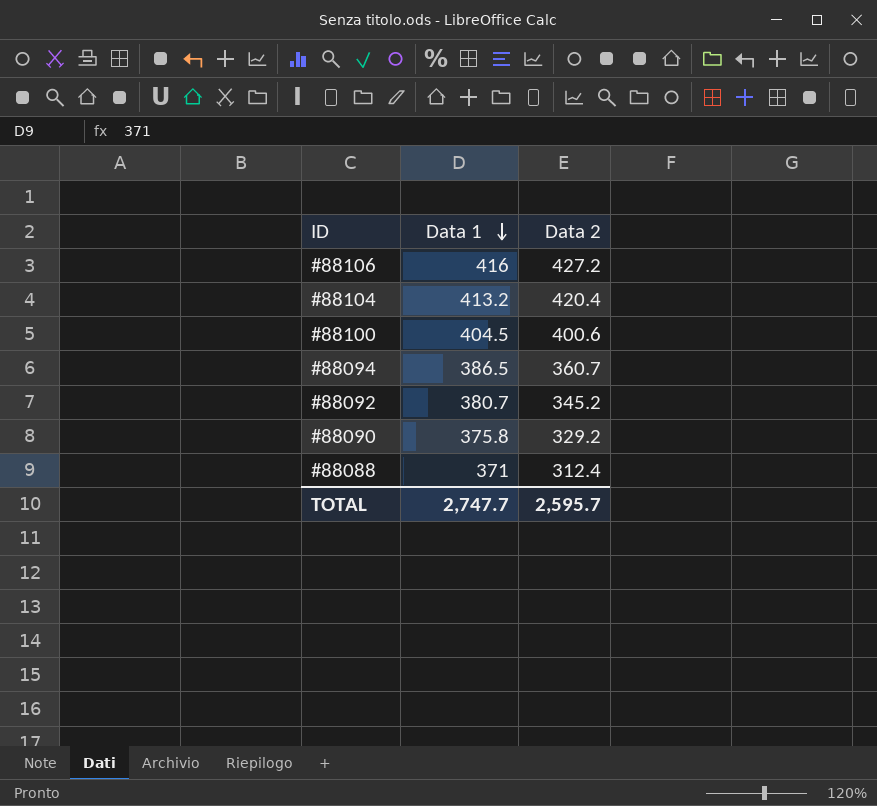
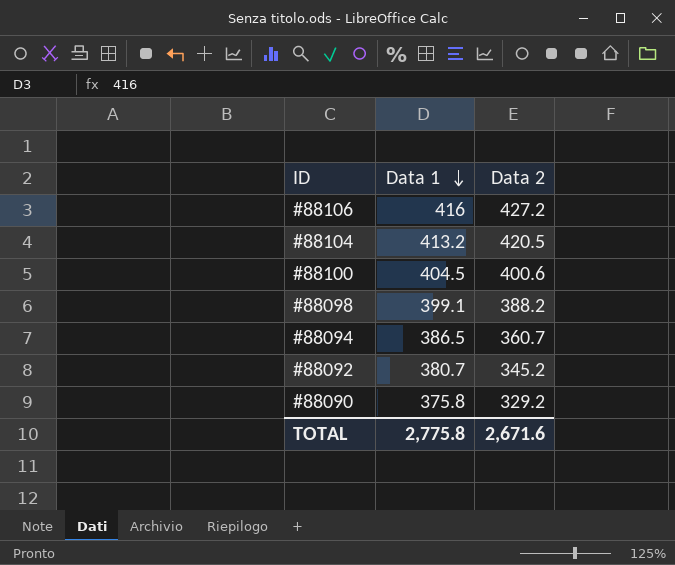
row #88088: 371 | 312.4 -> none
#88104 | Data 2: 420.4 -> 420.5
row #88098: none -> 399.1 | 388.2
TOTAL | Data 1: 2,747.7 -> 2,775.8
TOTAL | Data 2: 2,595.7 -> 2,671.6

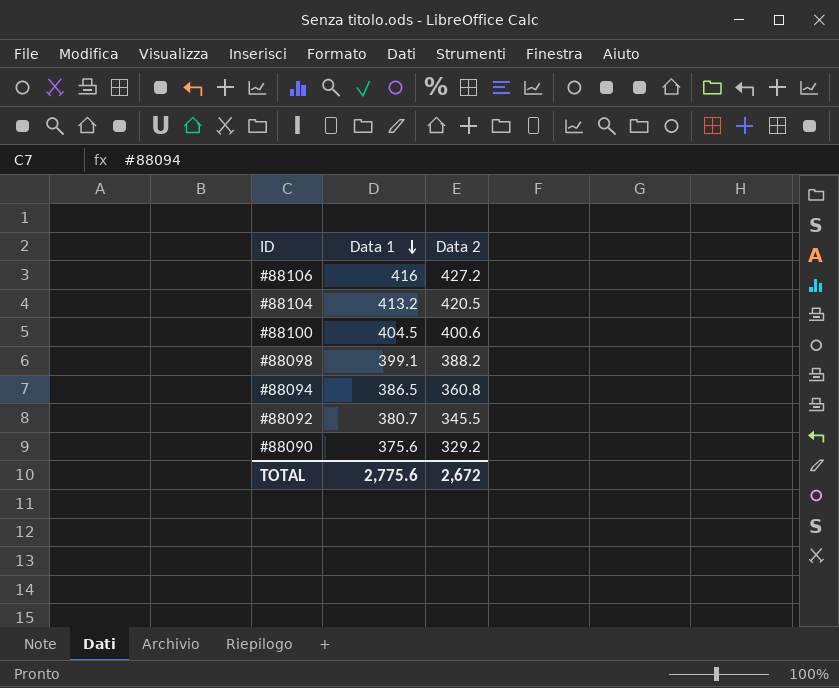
#88094 | Data 2: 360.7 -> 360.8
#88092 | Data 2: 345.2 -> 345.5
#88090 | Data 1: 375.8 -> 375.6
TOTAL | Data 1: 2,775.8 -> 2,775.6
TOTAL | Data 2: 2,671.6 -> 2,672

